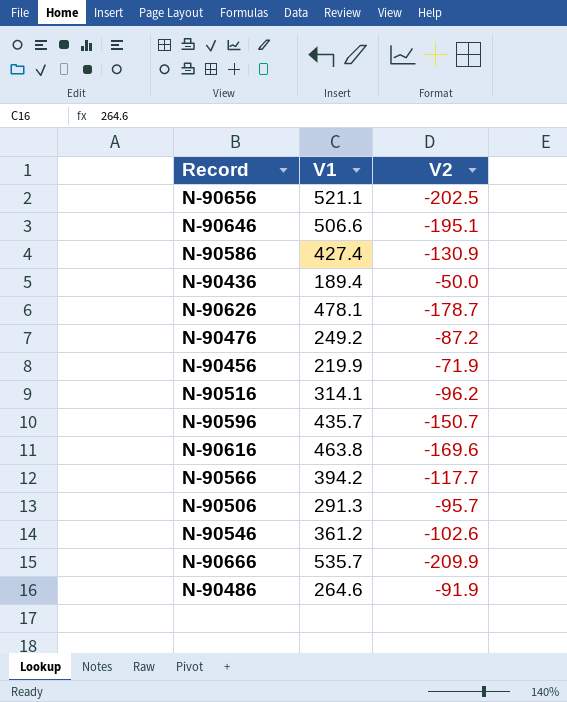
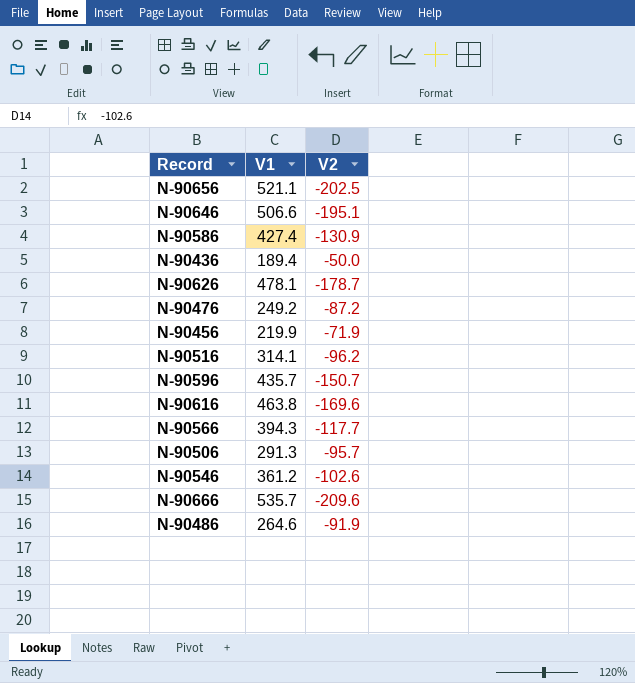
N-90566 | V1: 394.2 -> 394.3
N-90666 | V2: -209.9 -> -209.6

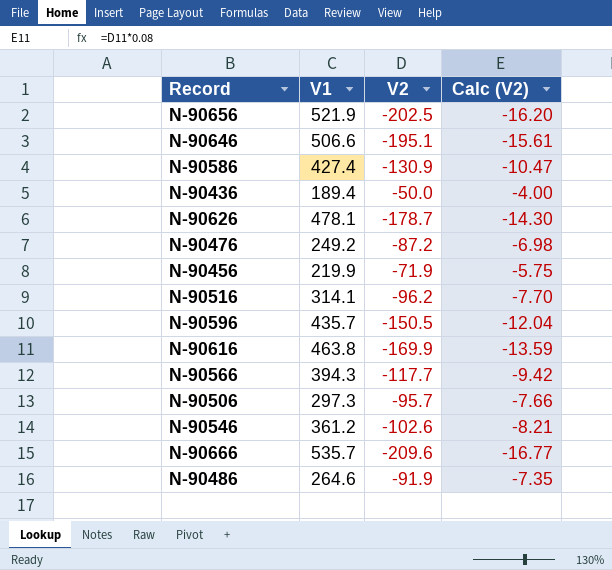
column Calc (V2) | formula: none -> [V2] * 0.08
N-90656 | V1: 521.1 -> 521.9
N-90596 | V2: -150.7 -> -150.5
N-90616 | V2: -169.6 -> -169.9
N-90506 | V1: 291.3 -> 297.3

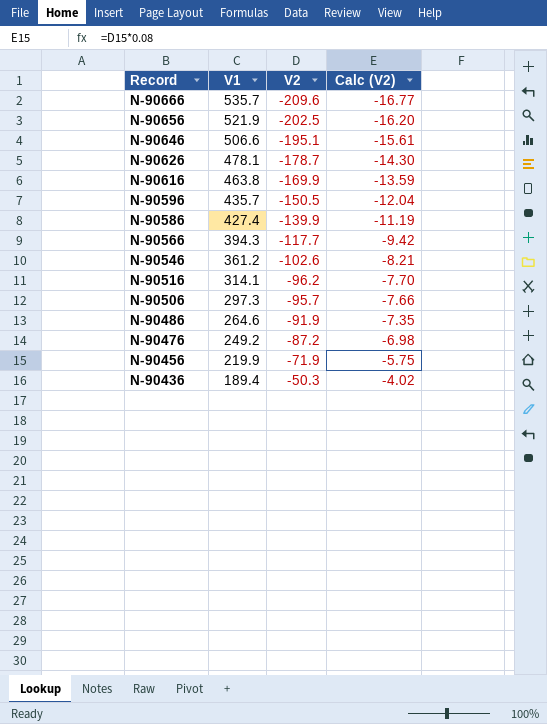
row order: none -> Record descending
N-90586 | V2: -130.9 -> -139.9
N-90586 | Calc (V2): -10.47 -> -11.19
N-90436 | V2: -50.0 -> -50.3
N-90436 | Calc (V2): -4.00 -> -4.02

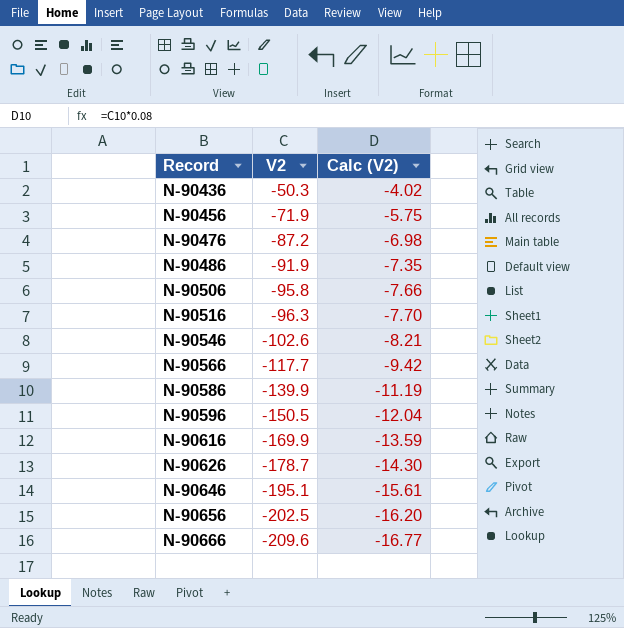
row order: Record descending -> Record ascending
column V1 | position: 2 -> none
N-90506 | V2: -95.7 -> -95.8
N-90516 | V2: -96.2 -> -96.3

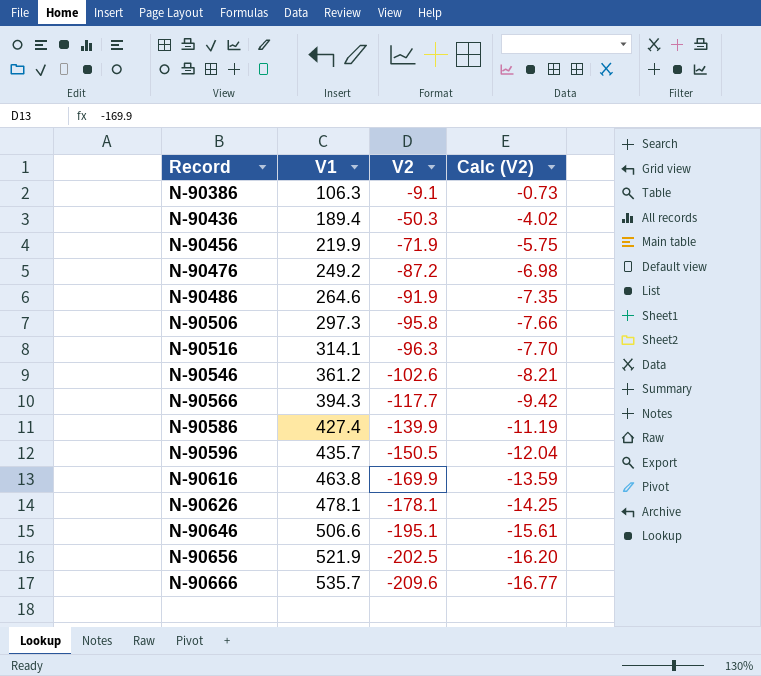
column V1 | position: none -> 2
row N-90386: none -> 106.3 | -9.1 | -0.73
N-90626 | V2: -178.7 -> -178.1
N-90626 | Calc (V2): -14.30 -> -14.25

